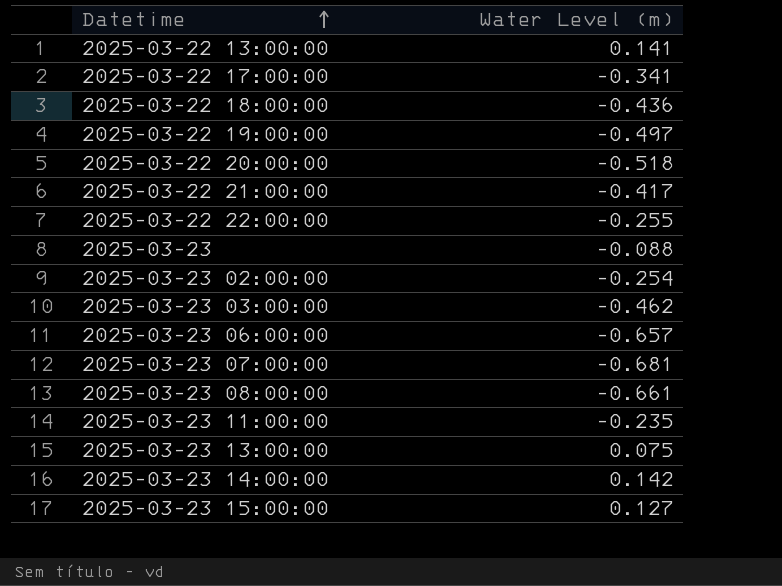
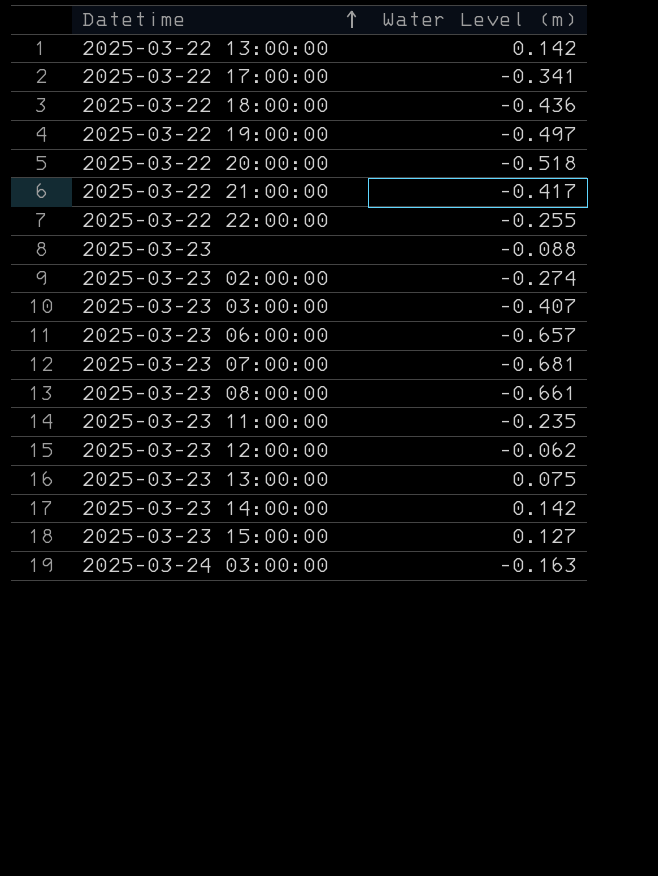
2025-03-22 13:00:00 | Water Level (m): 0.141 -> 0.142
2025-03-23 02:00:00 | Water Level (m): -0.254 -> -0.274
2025-03-23 03:00:00 | Water Level (m): -0.462 -> -0.407
row 2025-03-23 12:00:00: none -> -0.062
row 2025-03-24 03:00:00: none -> -0.163

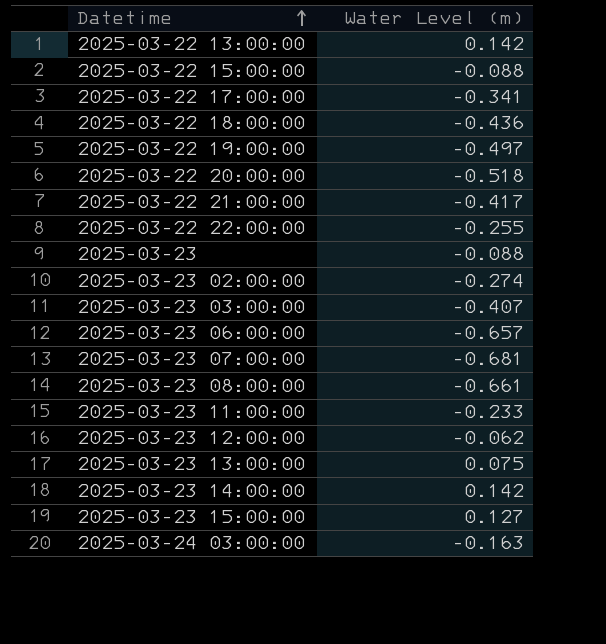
row 2025-03-22 15:00:00: none -> -0.088
2025-03-23 11:00:00 | Water Level (m): -0.235 -> -0.233

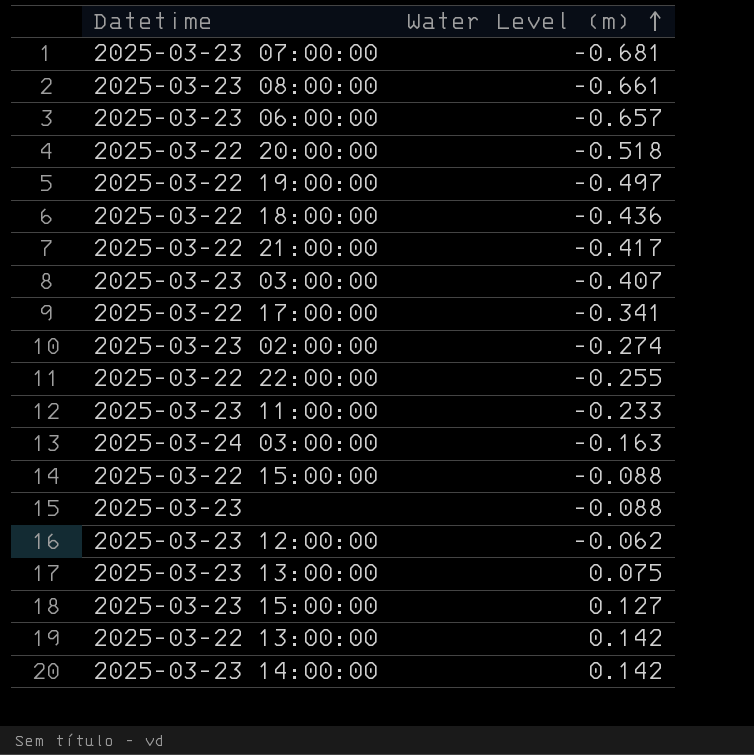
row order: Datetime ascending -> Water Level (m) ascending

